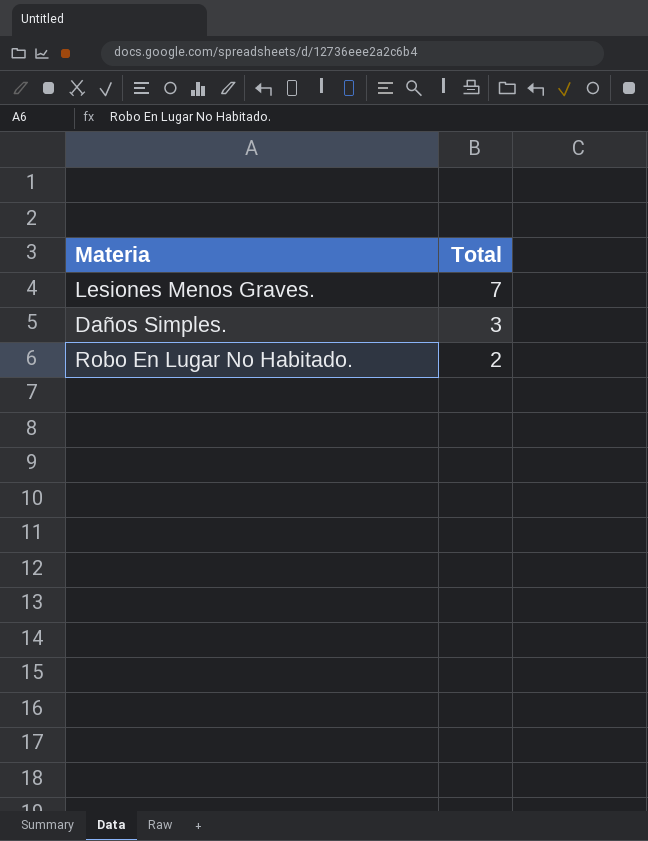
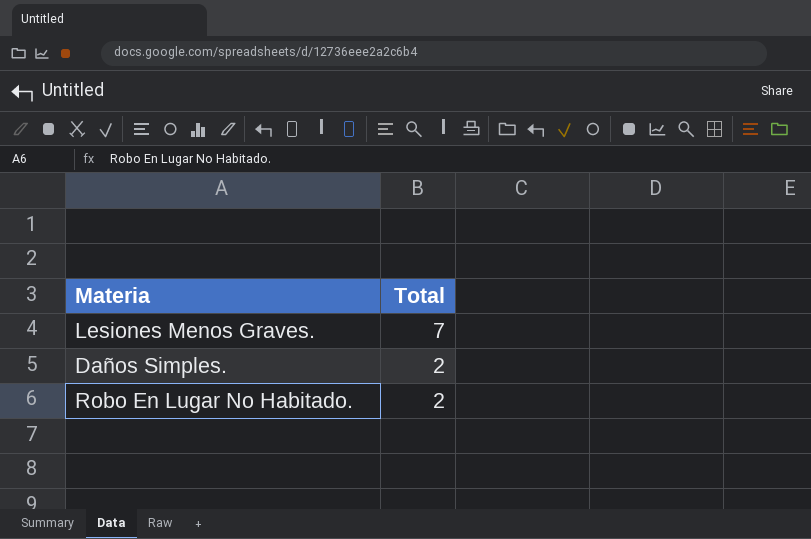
Daños Simples. | Total: 3 -> 2

